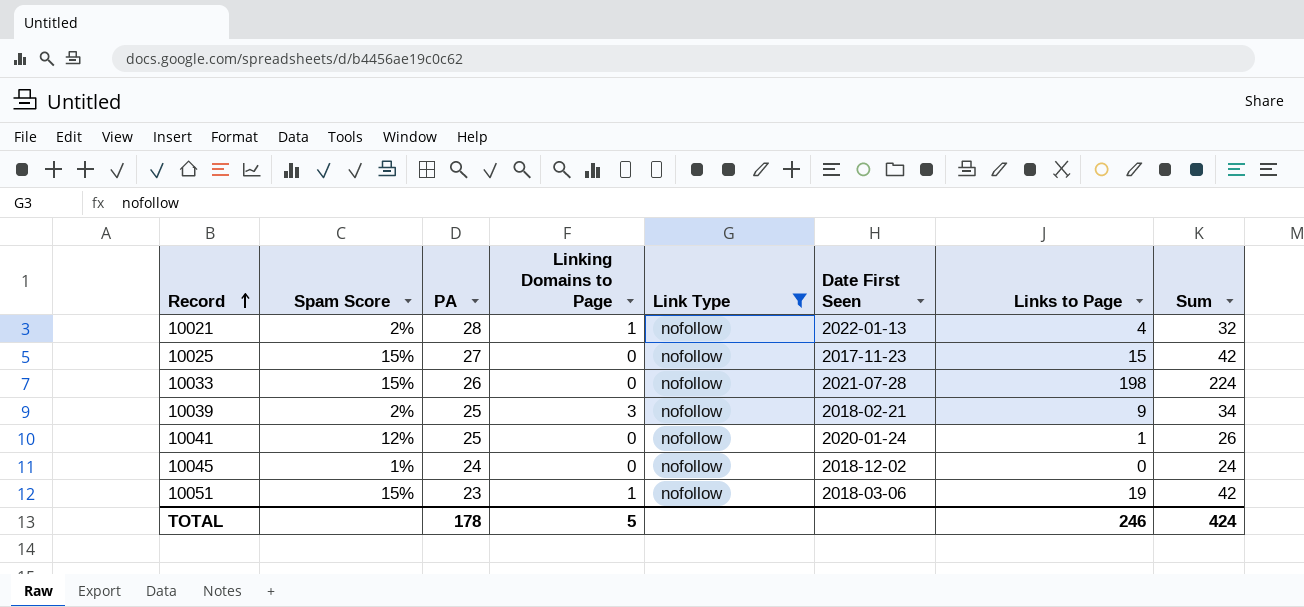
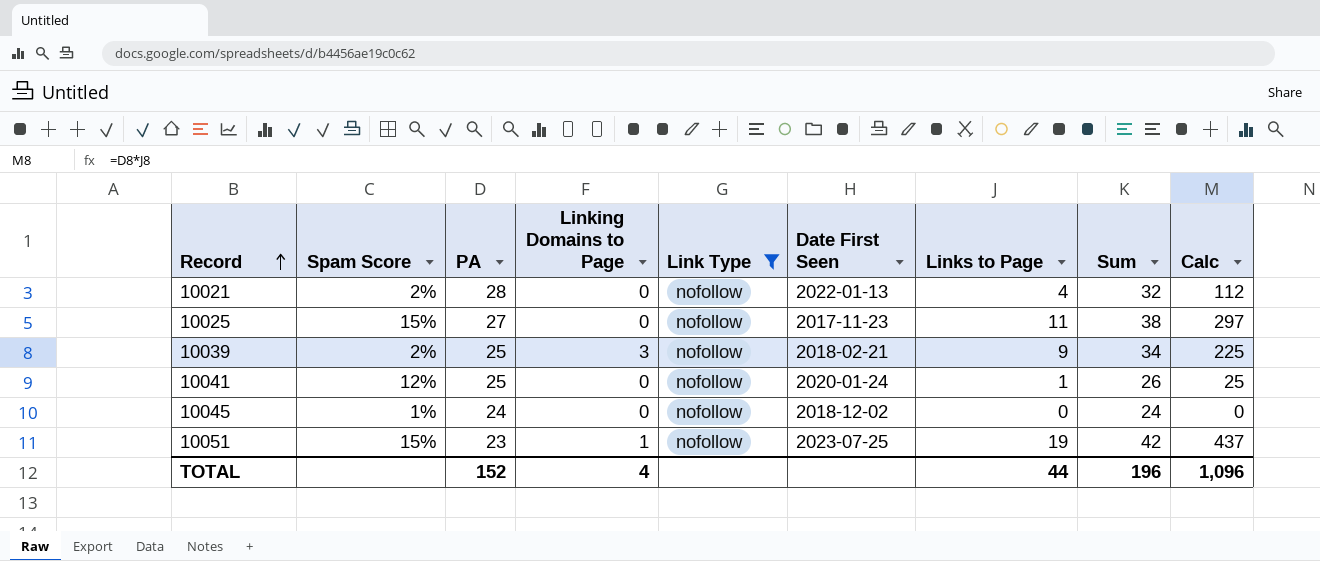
column Calc | formula: none -> [PA] * [Links to Page]
row 10033: 15% | 26 | 0 | nofollow | 2021-07-28 | 198 | 224 -> none
10021 | Linking Domains to Page: 1 -> 0
10025 | Links to Page: 15 -> 11
10025 | Sum: 42 -> 38
10051 | Date First Seen: 2018-03-06 -> 2023-07-25
TOTAL | PA: 178 -> 152
TOTAL | Linking Domains to Page: 5 -> 4
TOTAL | Links to Page: 246 -> 44
TOTAL | Sum: 424 -> 196

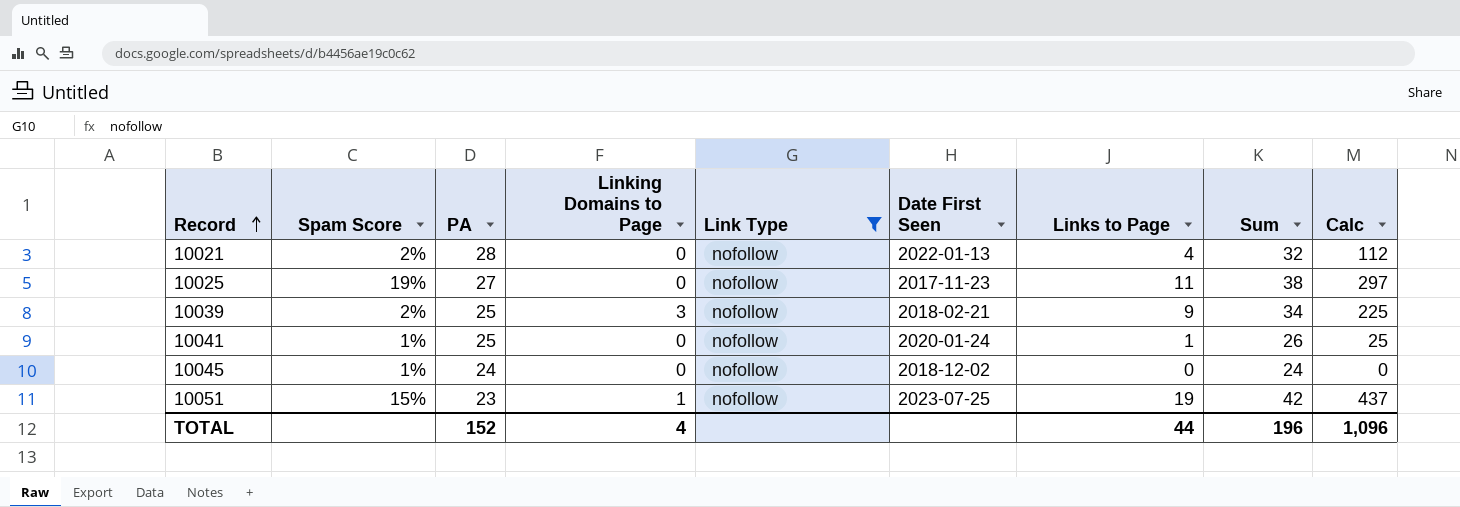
10025 | Spam Score: 15% -> 19%
10041 | Spam Score: 12% -> 1%

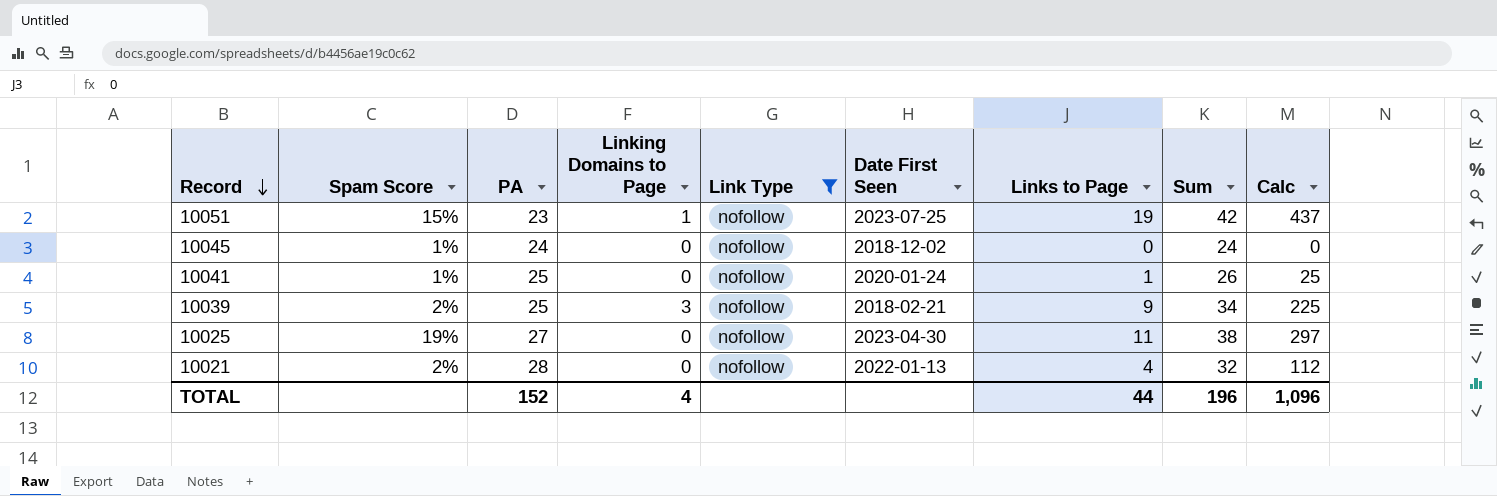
row order: Record ascending -> Record descending
10025 | Date First Seen: 2017-11-23 -> 2023-04-30

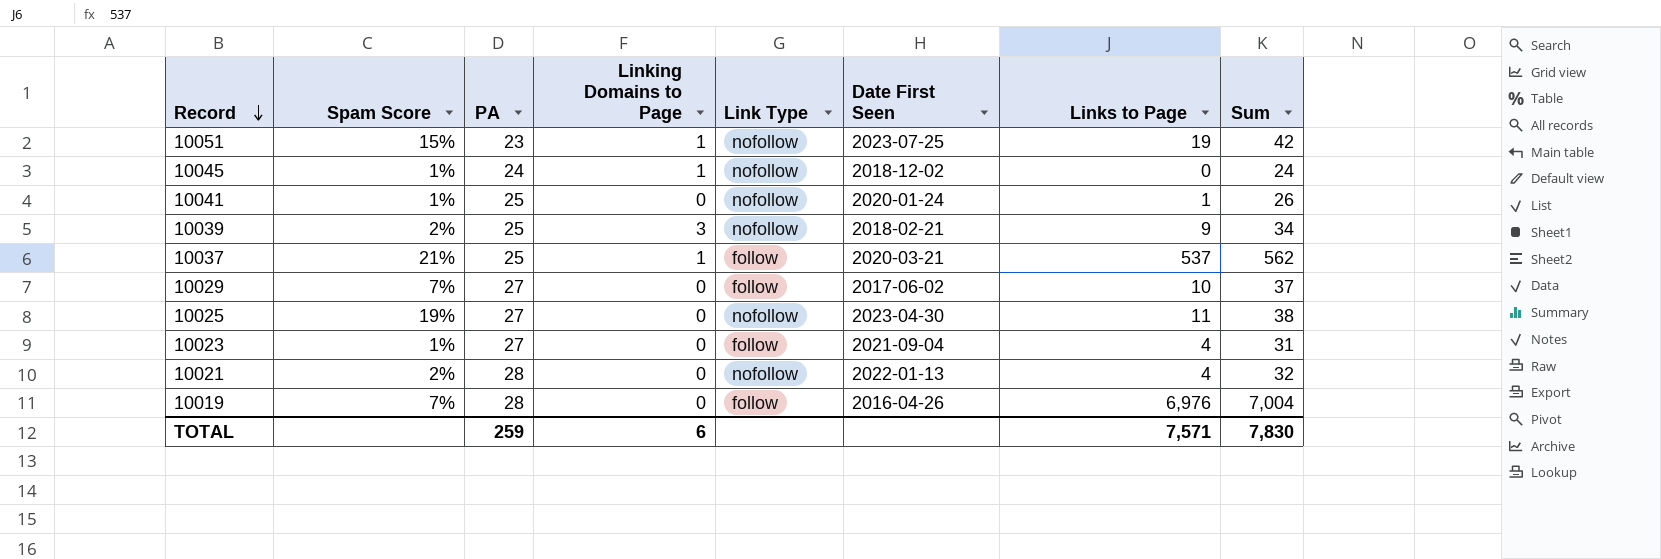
filter: Link Type = nofollow -> none
column Calc | formula: [PA] * [Links to Page] -> none
10045 | Linking Domains to Page: 0 -> 1
TOTAL | PA: 152 -> 259
TOTAL | Linking Domains to Page: 4 -> 6
TOTAL | Links to Page: 44 -> 7,571
TOTAL | Sum: 196 -> 7,830

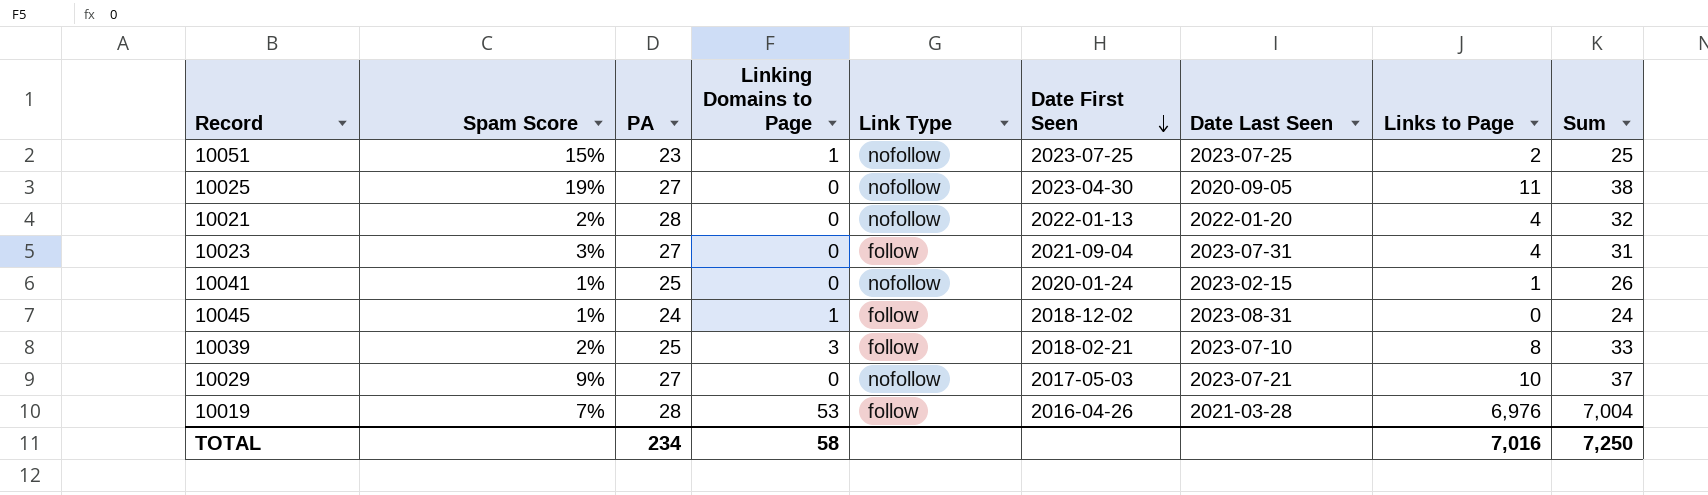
row order: Record descending -> Date First Seen descending
column Date Last Seen | position: none -> 7
row 10037: 21% | 25 | 1 | follow | 2020-03-21 | 537 | 562 -> none
10051 | Links to Page: 19 -> 2
10051 | Sum: 42 -> 25
10023 | Spam Score: 1% -> 3%
10045 | Link Type: nofollow -> follow
10039 | Link Type: nofollow -> follow
10039 | Links to Page: 9 -> 8
10039 | Sum: 34 -> 33
10029 | Spam Score: 7% -> 9%
10029 | Link Type: follow -> nofollow
10029 | Date First Seen: 2017-06-02 -> 2017-05-03
10019 | Linking Domains to Page: 0 -> 53
TOTAL | PA: 259 -> 234
TOTAL | Linking Domains to Page: 6 -> 58
TOTAL | Links to Page: 7,571 -> 7,016
TOTAL | Sum: 7,830 -> 7,250

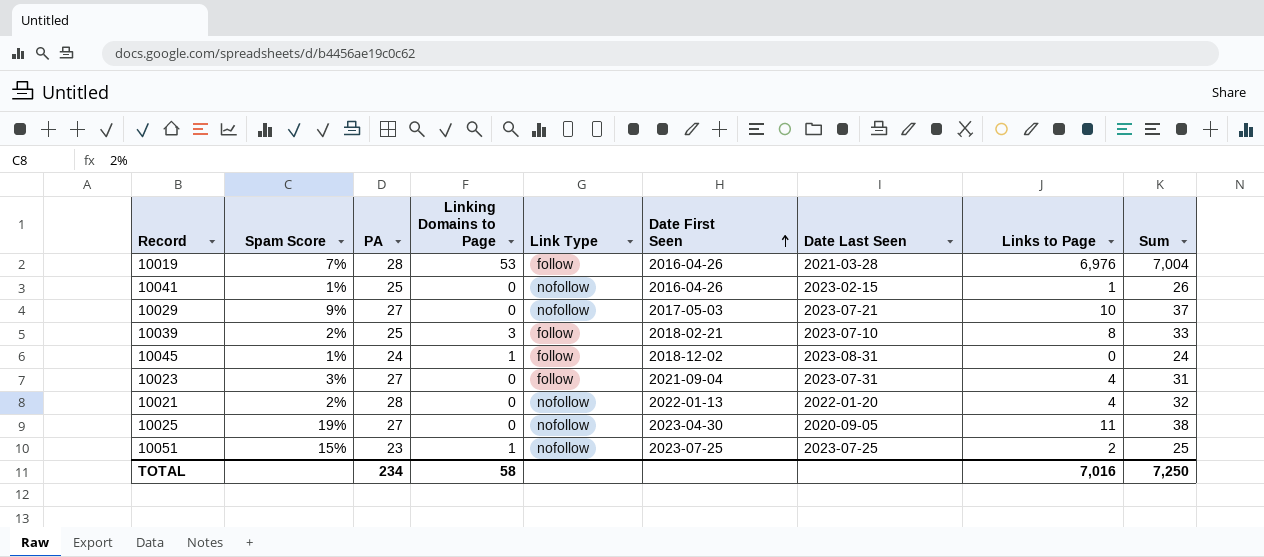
row order: Date First Seen descending -> Date First Seen ascending
10041 | Date First Seen: 2020-01-24 -> 2016-04-26

